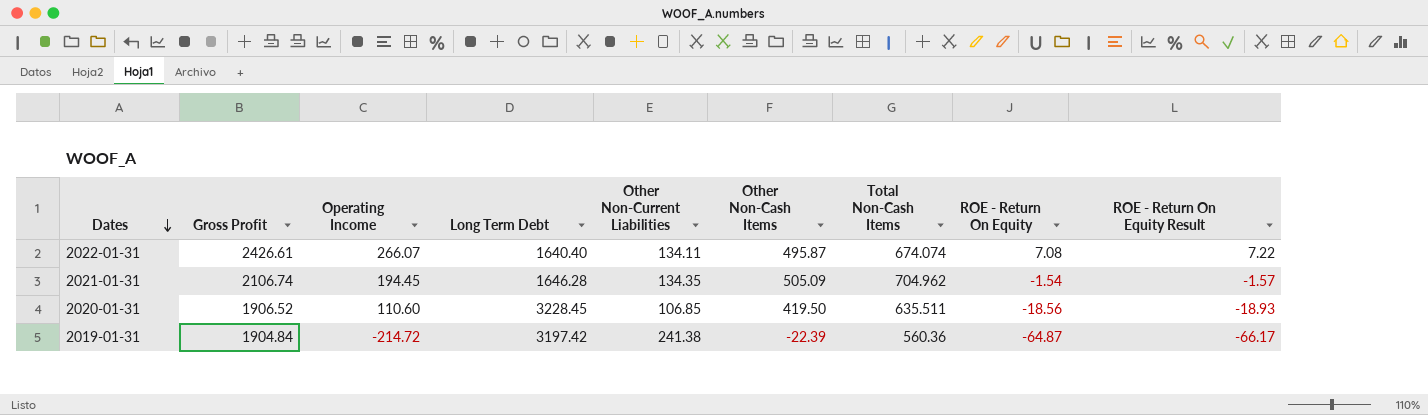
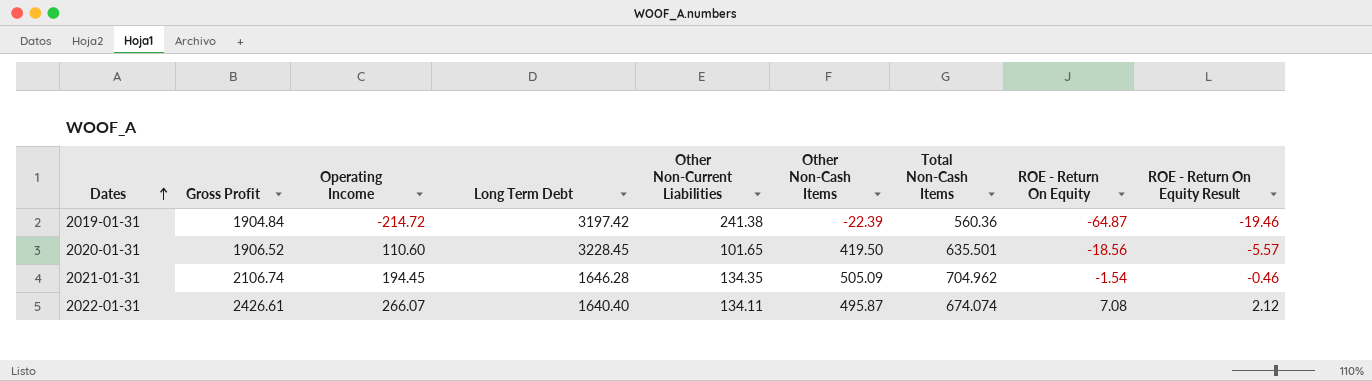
row order: Dates descending -> Dates ascending
column ROE - Return On Equity Result | formula: [ROE - Return On Equity] * 1.02 -> [ROE - Return On Equity] * 0.3
2020-01-31 | Other Non-Current Liabilities: 106.85 -> 101.65
2020-01-31 | Total Non-Cash Items: 635.511 -> 635.501

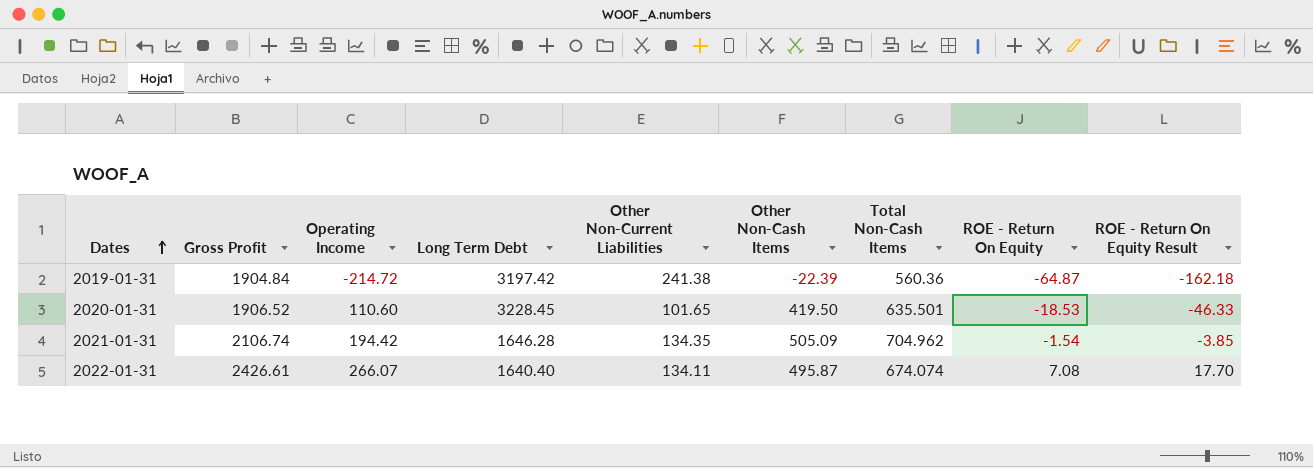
column ROE - Return On Equity Result | formula: [ROE - Return On Equity] * 0.3 -> [ROE - Return On Equity] * 2.5
2020-01-31 | ROE - Return On Equity: -18.56 -> -18.53
2021-01-31 | Operating Income: 194.45 -> 194.42

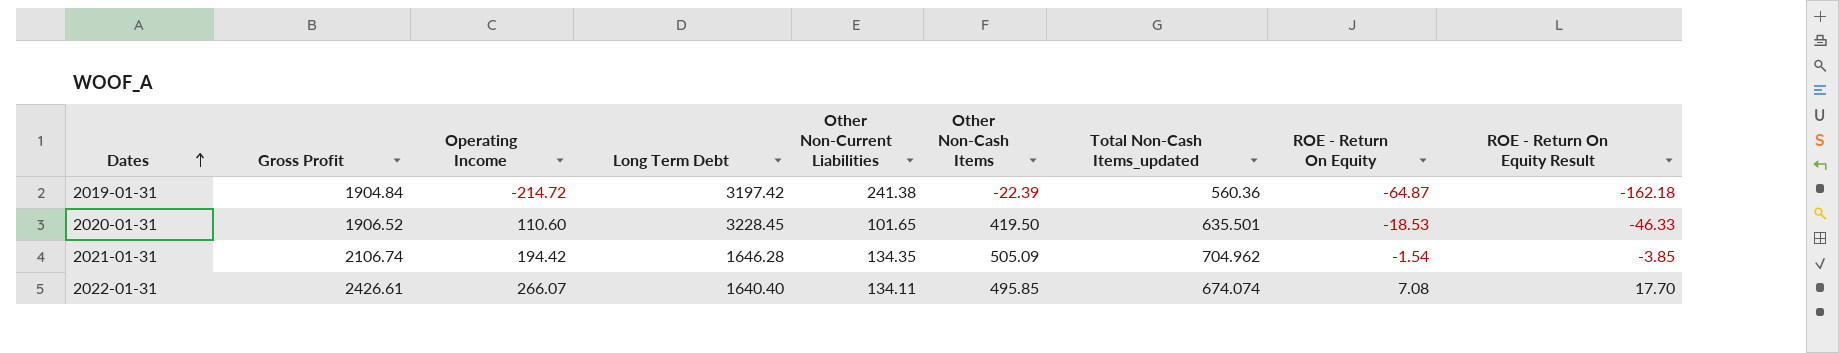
column name: Total Non-Cash Items -> Total Non-Cash Items_updated
2022-01-31 | Other Non-Cash Items: 495.87 -> 495.85

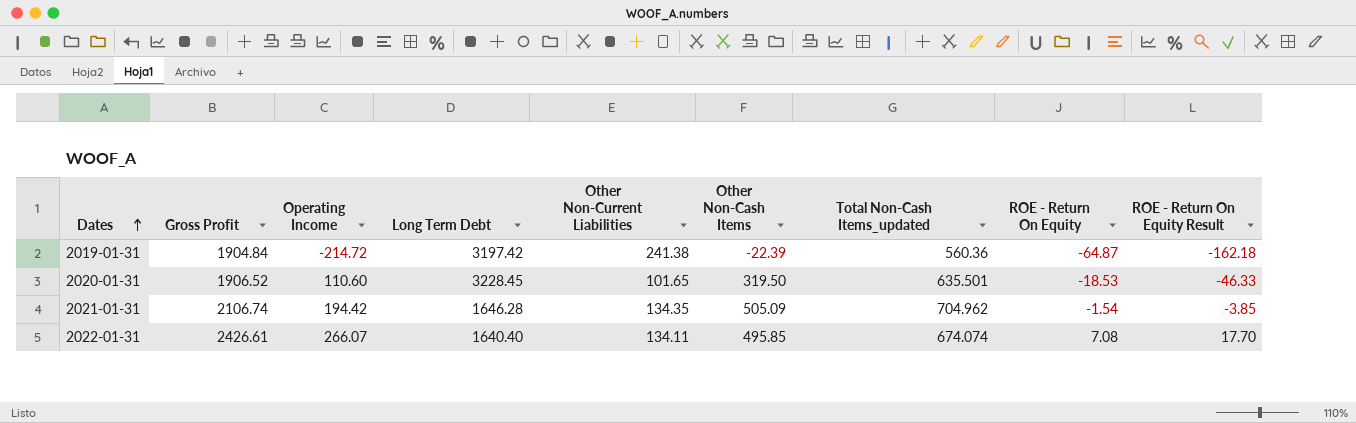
2020-01-31 | Other Non-Cash Items: 419.50 -> 319.50

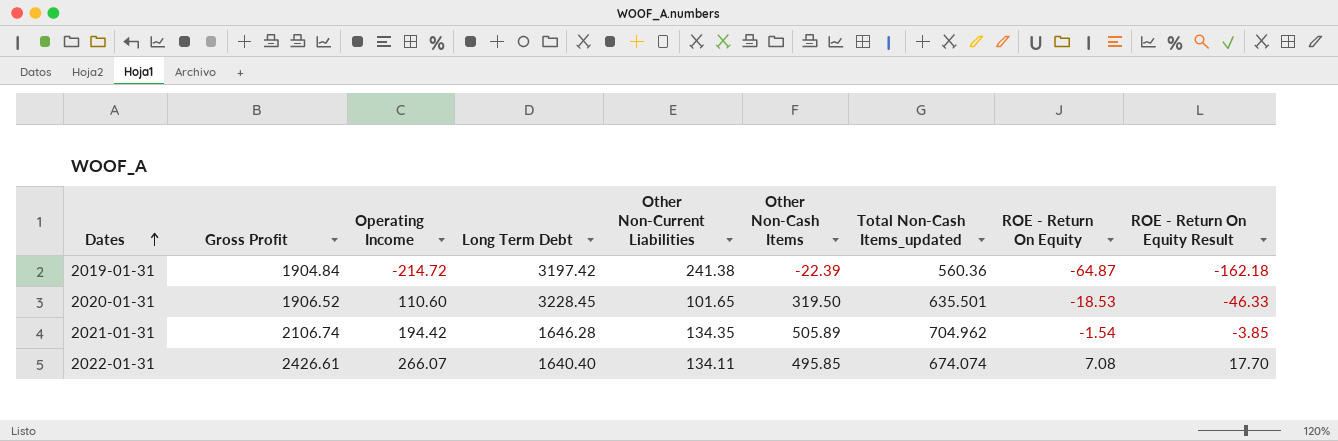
2021-01-31 | Other Non-Cash Items: 505.09 -> 505.89

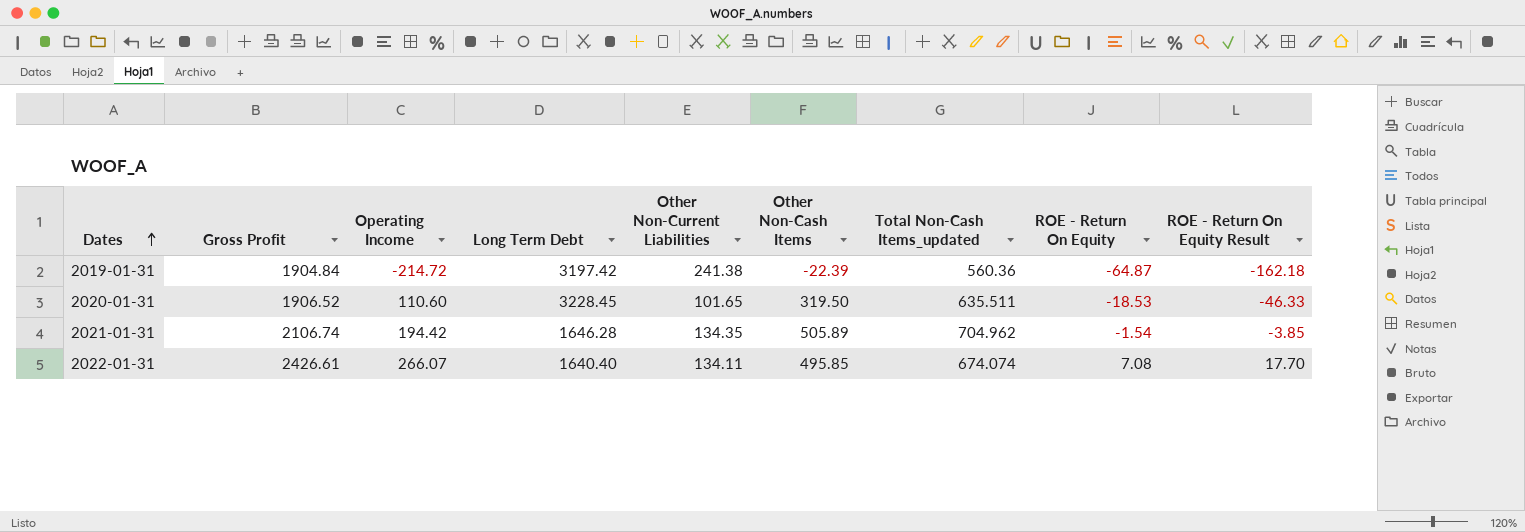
2020-01-31 | Total Non-Cash Items_updated: 635.501 -> 635.511

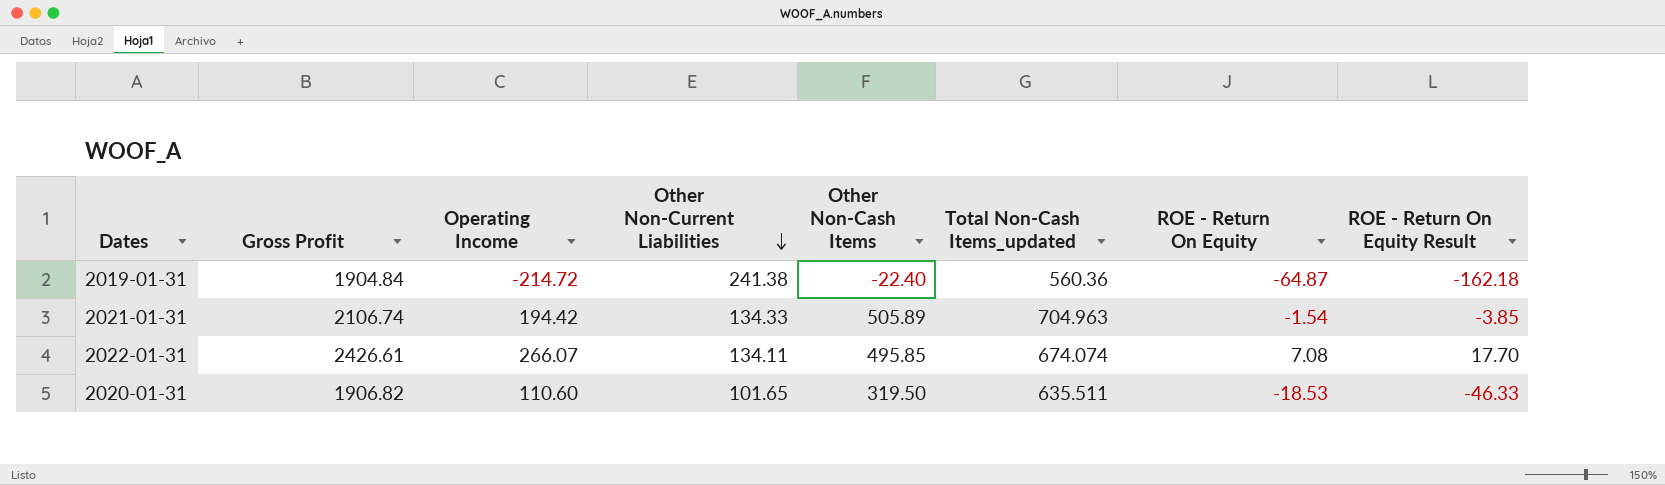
row order: Dates ascending -> Other Non-Current Liabilities descending
column Long Term Debt | position: 4 -> none
2019-01-31 | Other Non-Cash Items: -22.39 -> -22.40
2021-01-31 | Other Non-Current Liabilities: 134.35 -> 134.33
2021-01-31 | Total Non-Cash Items_updated: 704.962 -> 704.963
2020-01-31 | Gross Profit: 1906.52 -> 1906.82

